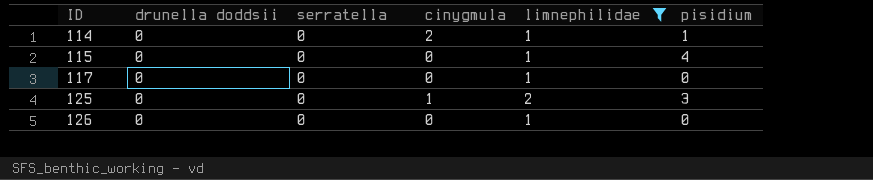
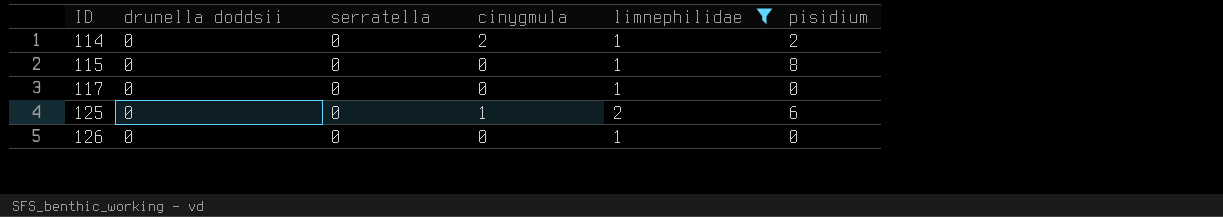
114 | pisidium: 1 -> 2
115 | pisidium: 4 -> 8
125 | pisidium: 3 -> 6

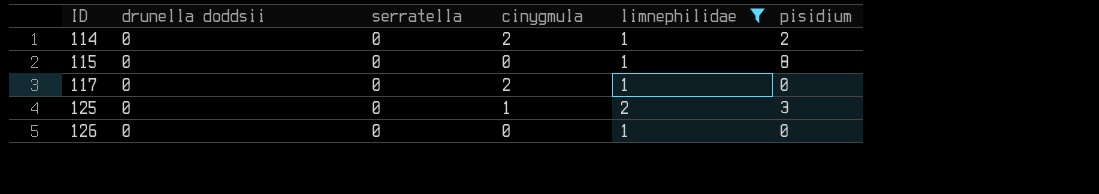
117 | cinygmula: 0 -> 2
125 | pisidium: 6 -> 3

